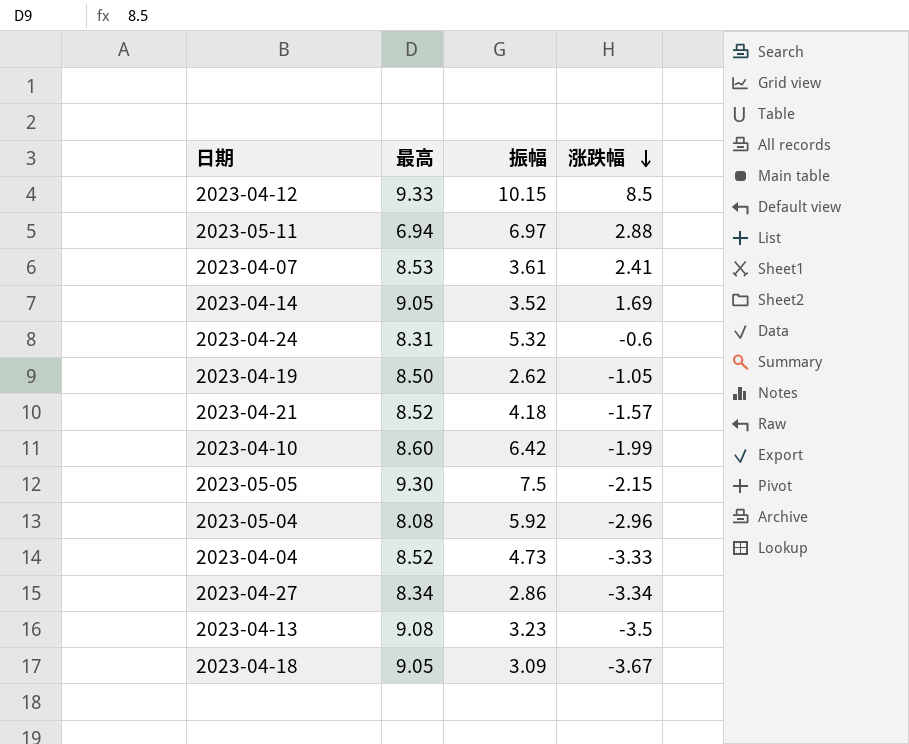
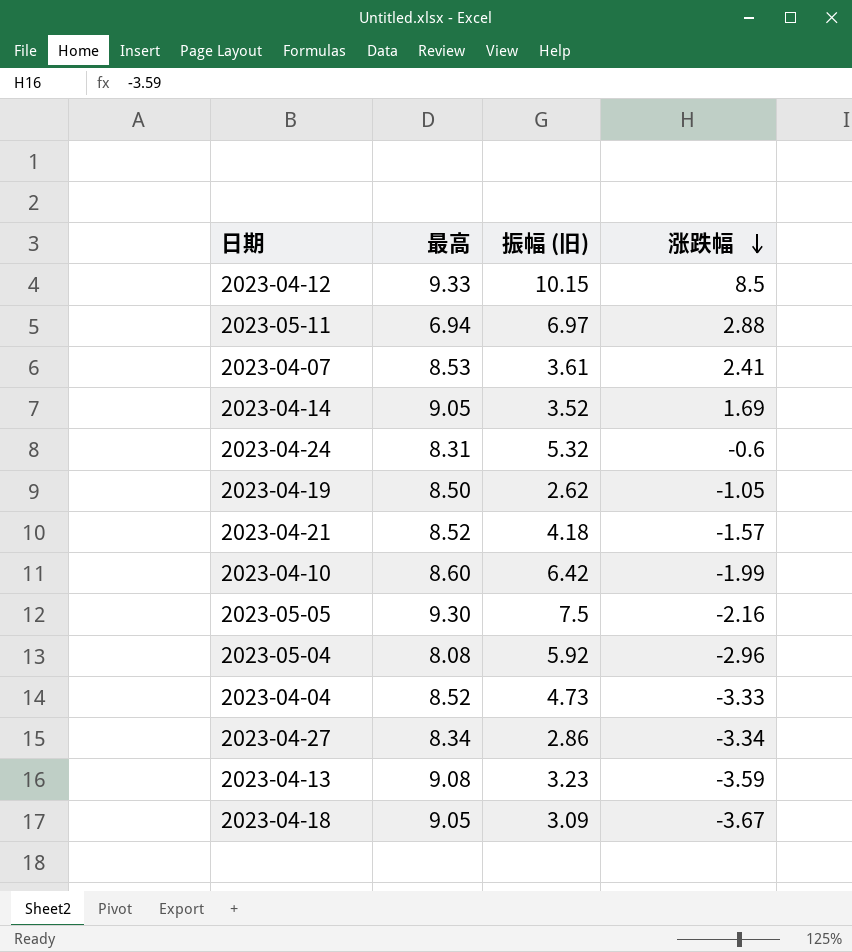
column name: 振幅 -> 振幅 (旧)
2023-05-05 | 涨跌幅: -2.15 -> -2.16
2023-04-13 | 涨跌幅: -3.5 -> -3.59

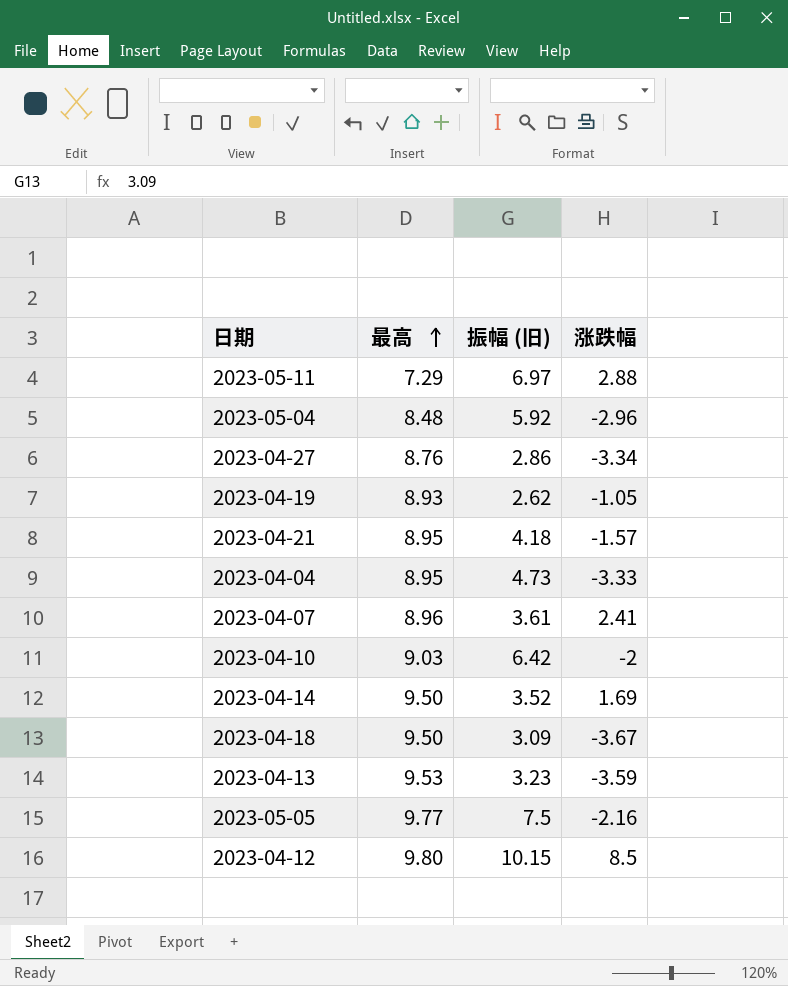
row order: 涨跌幅 descending -> 最高 ascending
row 2023-04-24: 8.31 | 5.32 | -0.6 -> none
2023-05-11 | 最高: 6.94 -> 7.29
2023-05-04 | 最高: 8.08 -> 8.48
2023-04-27 | 最高: 8.34 -> 8.76
2023-04-19 | 最高: 8.50 -> 8.93
2023-04-21 | 最高: 8.52 -> 8.95
2023-04-04 | 最高: 8.52 -> 8.95
2023-04-07 | 最高: 8.53 -> 8.96
2023-04-10 | 最高: 8.60 -> 9.03
2023-04-10 | 涨跌幅: -1.99 -> -2
2023-04-14 | 最高: 9.05 -> 9.50
2023-04-18 | 最高: 9.05 -> 9.50
2023-04-13 | 最高: 9.08 -> 9.53
2023-05-05 | 最高: 9.30 -> 9.77
2023-04-12 | 最高: 9.33 -> 9.80

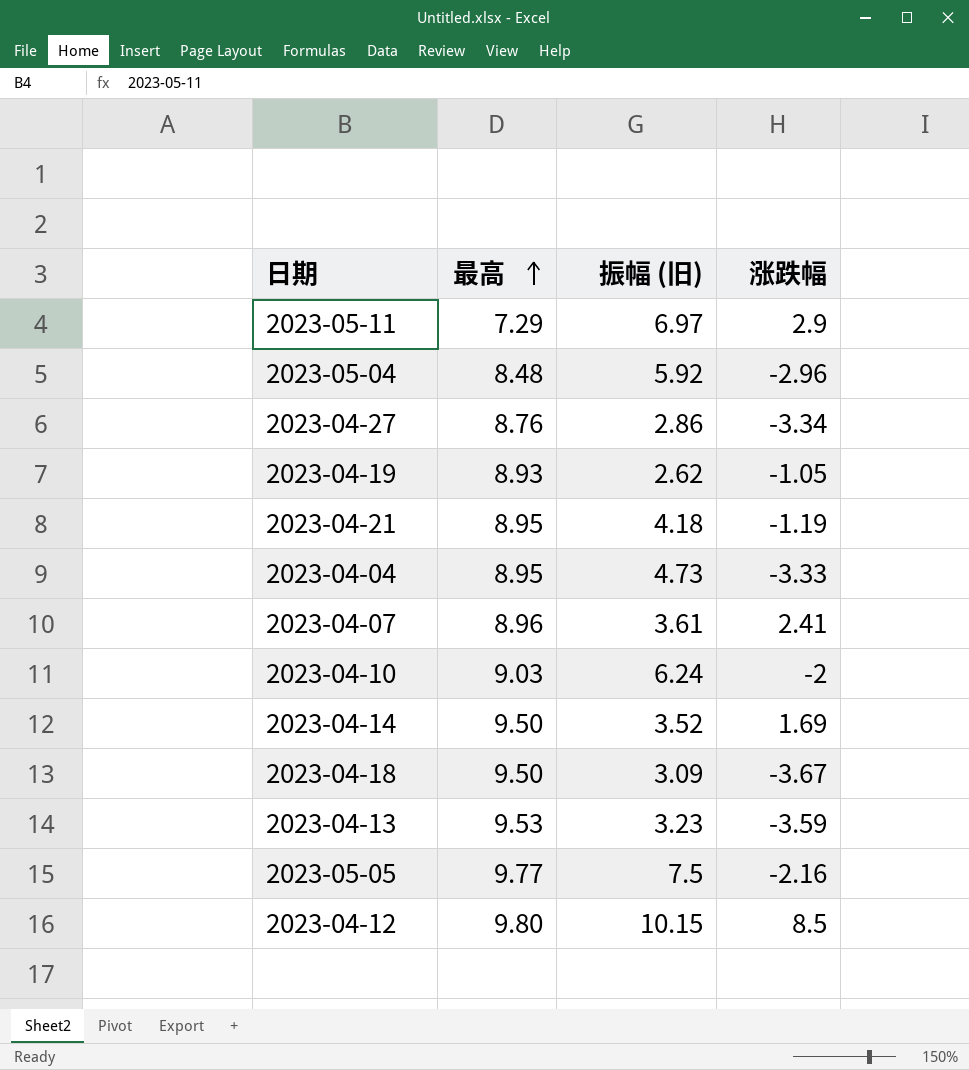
2023-05-11 | 涨跌幅: 2.88 -> 2.9
2023-04-21 | 涨跌幅: -1.57 -> -1.19
2023-04-10 | 振幅 (旧): 6.42 -> 6.24

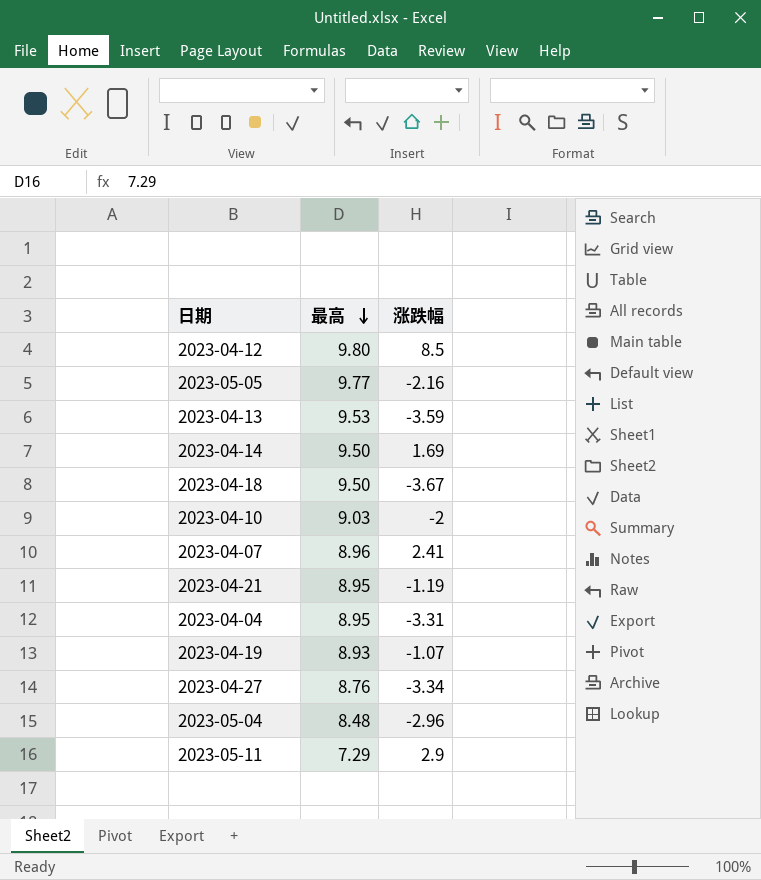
row order: 最高 ascending -> 最高 descending
column 振幅 (旧) | position: 3 -> none
2023-04-04 | 涨跌幅: -3.33 -> -3.31
2023-04-19 | 涨跌幅: -1.05 -> -1.07

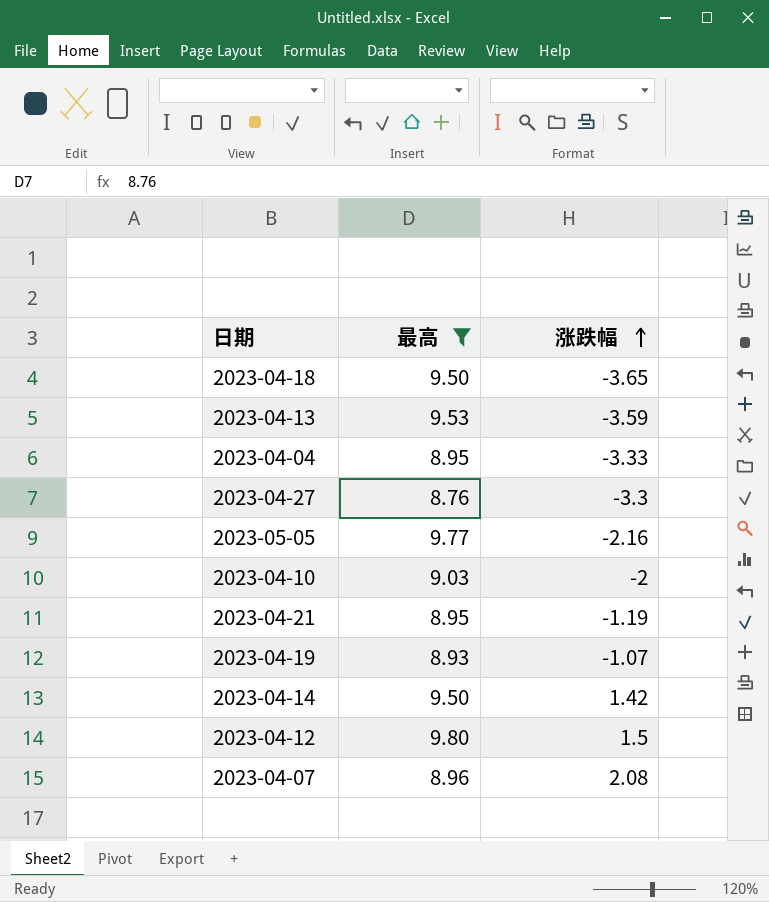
filter: none -> 最高 >= 8.76
row order: 最高 descending -> 涨跌幅 ascending
2023-04-18 | 涨跌幅: -3.67 -> -3.65
2023-04-04 | 涨跌幅: -3.31 -> -3.33
2023-04-27 | 涨跌幅: -3.34 -> -3.3
2023-04-14 | 涨跌幅: 1.69 -> 1.42
2023-04-12 | 涨跌幅: 8.5 -> 1.5
2023-04-07 | 涨跌幅: 2.41 -> 2.08

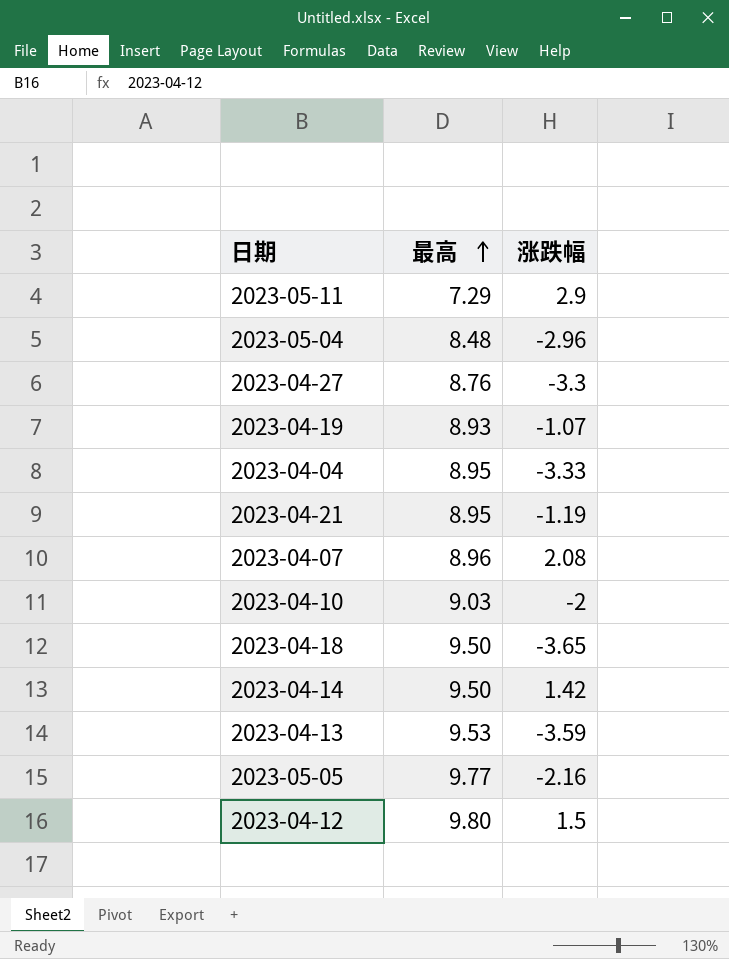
filter: 最高 >= 8.76 -> none
row order: 涨跌幅 ascending -> 最高 ascending

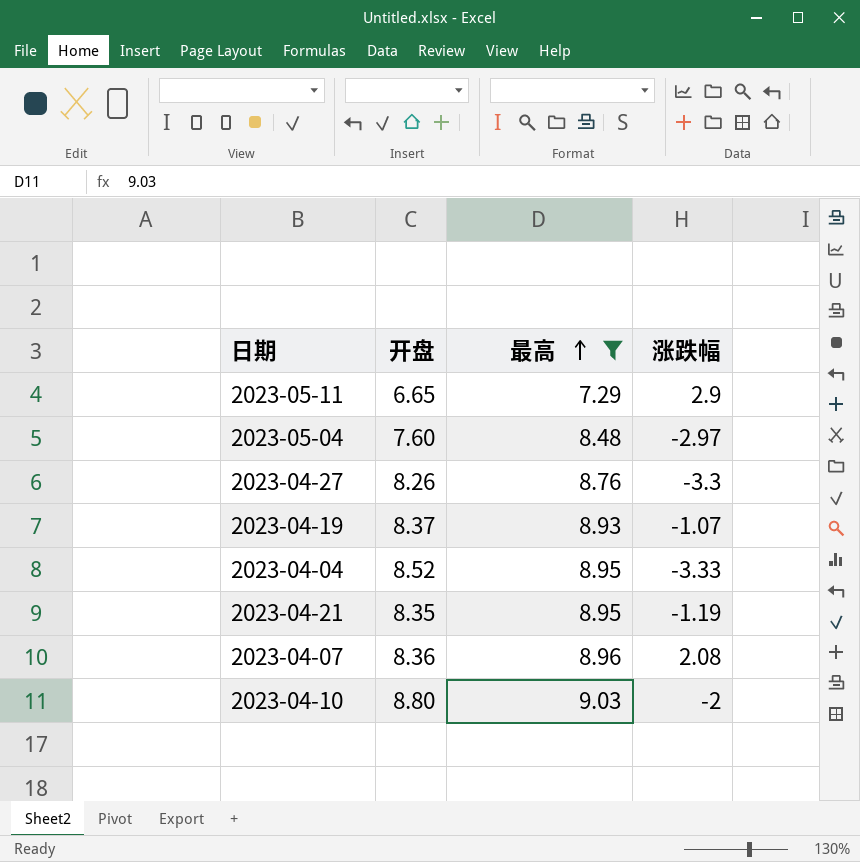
filter: none -> 最高 <= 9.03
column 开盘 | position: none -> 2
2023-05-04 | 涨跌幅: -2.96 -> -2.97

